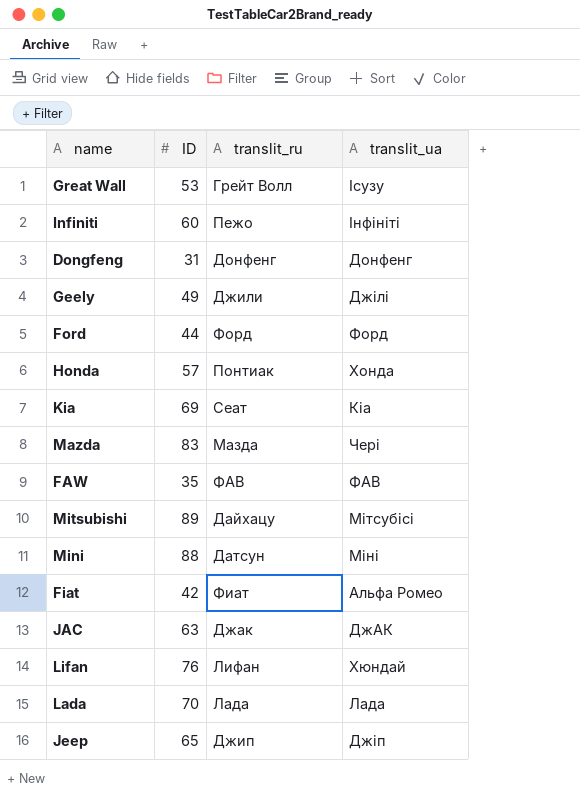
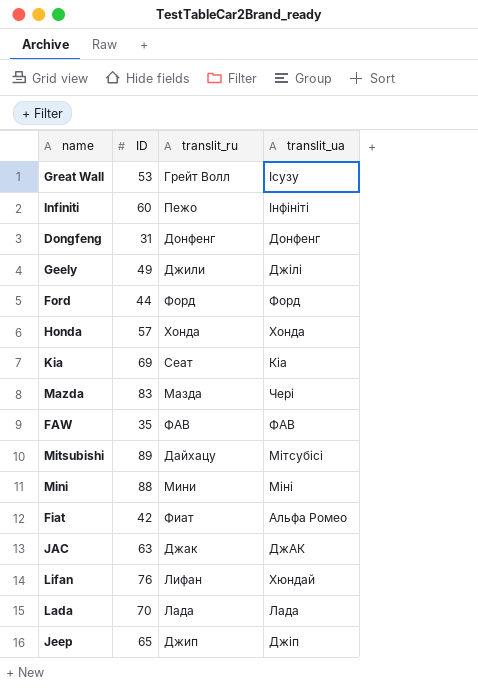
Honda | translit_ru: Понтиак -> Хонда
Mini | translit_ru: Датсун -> Мини

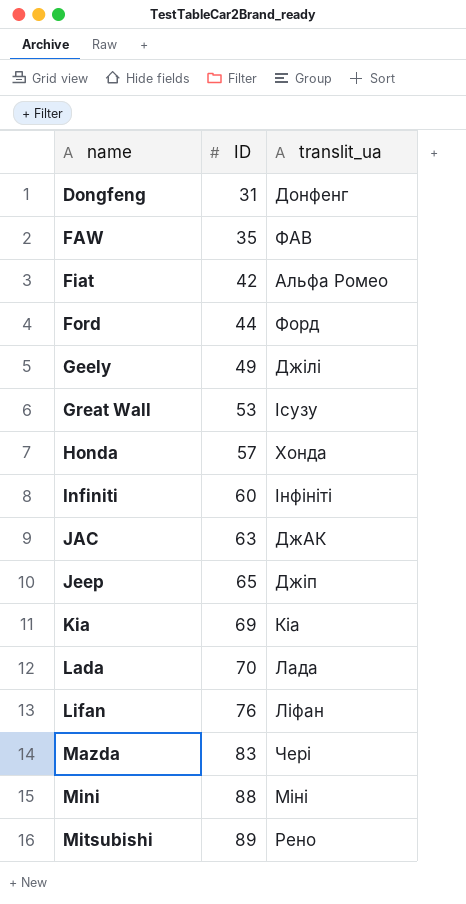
row order: none -> name ascending
column translit_ru | position: 3 -> none
Lifan | translit_ua: Хюндай -> Ліфан
Mitsubishi | translit_ua: Мітсубісі -> Рено

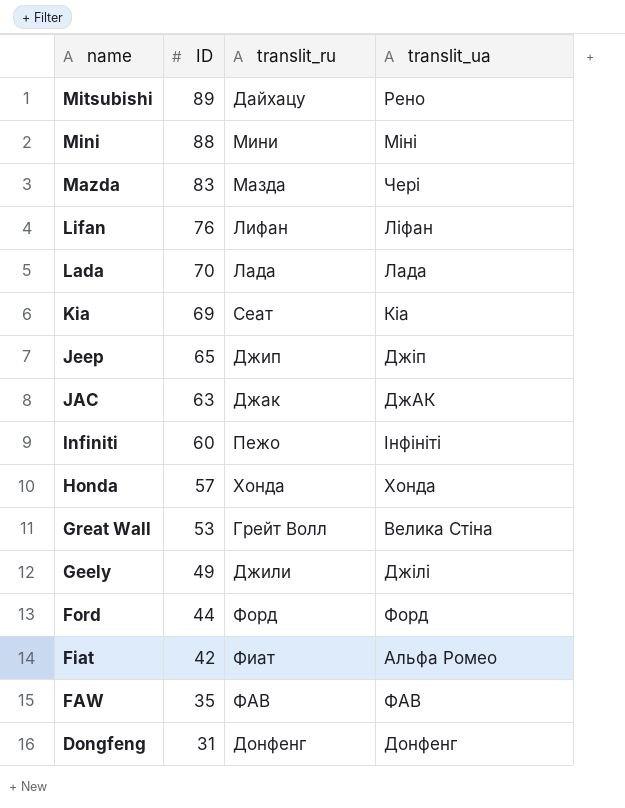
row order: name ascending -> name descending
column translit_ru | position: none -> 3
Great Wall | translit_ua: Ісузу -> Велика Стіна

